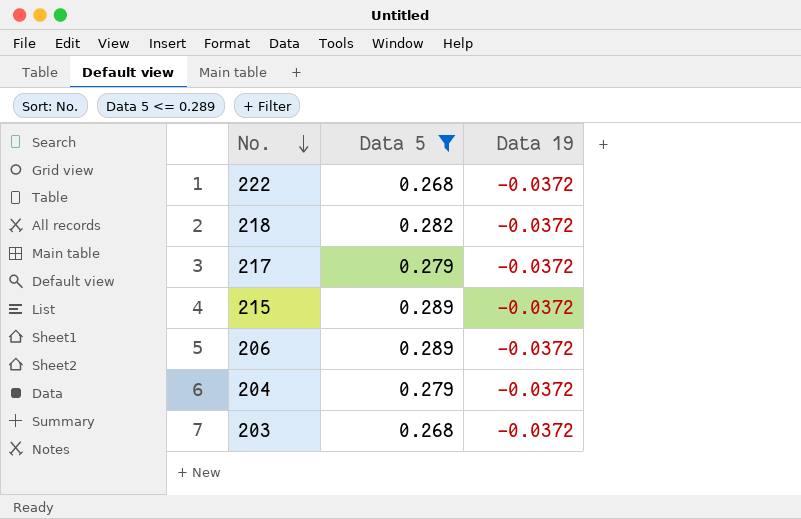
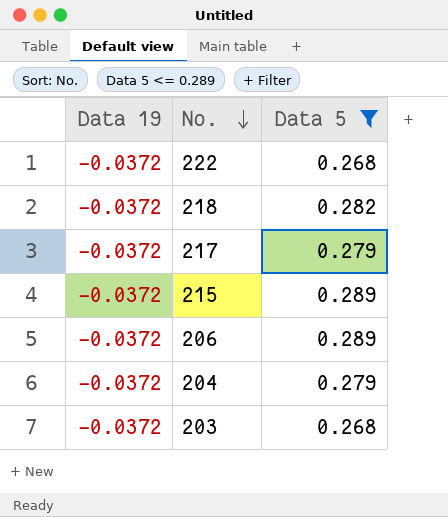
column Data 19 | position: 3 -> 1

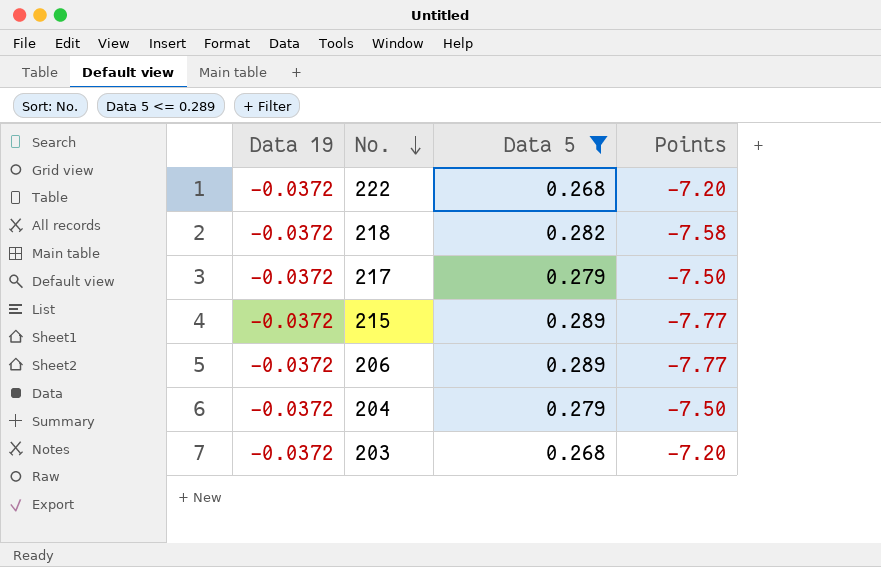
column Points | formula: none -> [Data 5] / [Data 19]

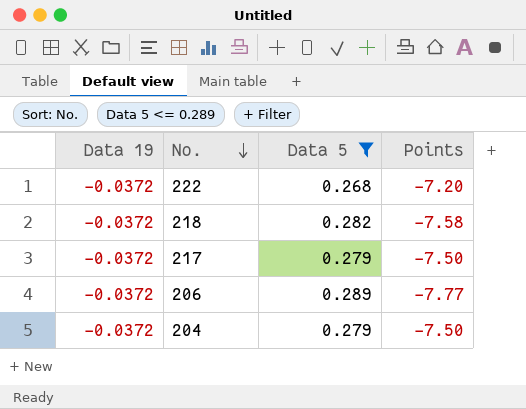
row 215: -0.0372 | 0.289 | -7.77 -> none
row 203: -0.0372 | 0.268 | -7.20 -> none

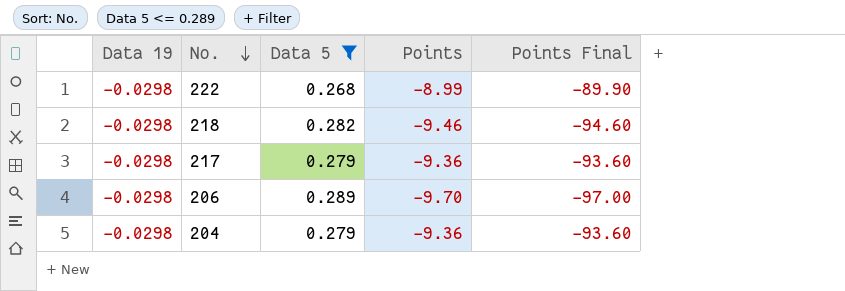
column Points Final | formula: none -> [Points] * 10
222 | Data 19: -0.0372 -> -0.0298
222 | Points: -7.20 -> -8.99
218 | Data 19: -0.0372 -> -0.0298
218 | Points: -7.58 -> -9.46
217 | Data 19: -0.0372 -> -0.0298
217 | Points: -7.50 -> -9.36
206 | Data 19: -0.0372 -> -0.0298
206 | Points: -7.77 -> -9.70
204 | Data 19: -0.0372 -> -0.0298
204 | Points: -7.50 -> -9.36

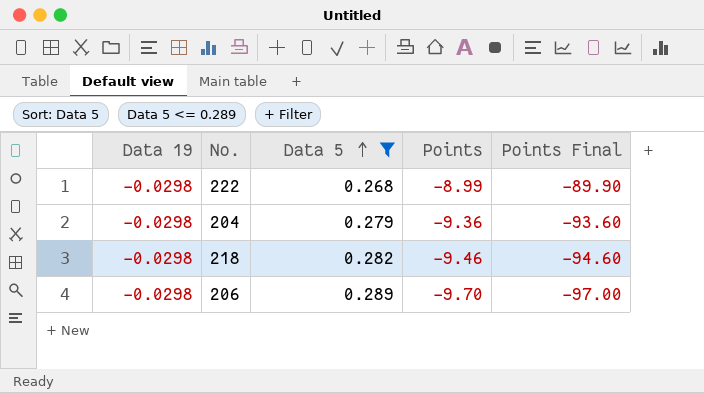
row order: No. descending -> Data 5 ascending
row 217: -0.0298 | 0.279 | -9.36 | -93.60 -> none

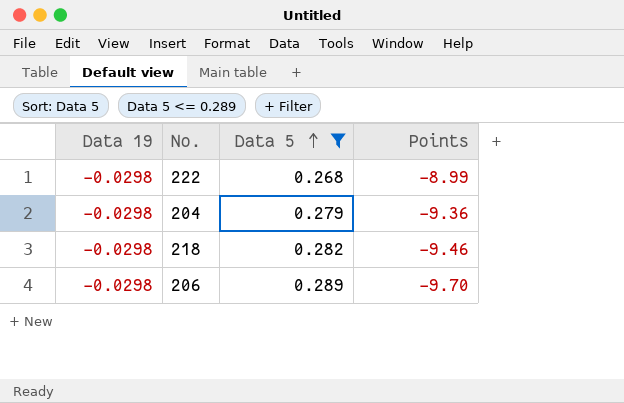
column Points Final | formula: [Points] * 10 -> none

